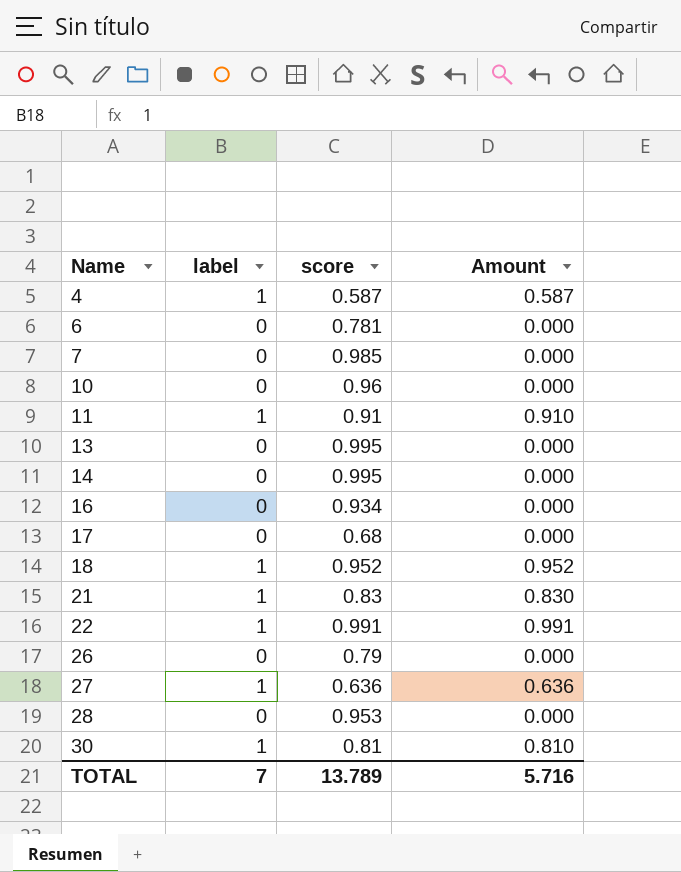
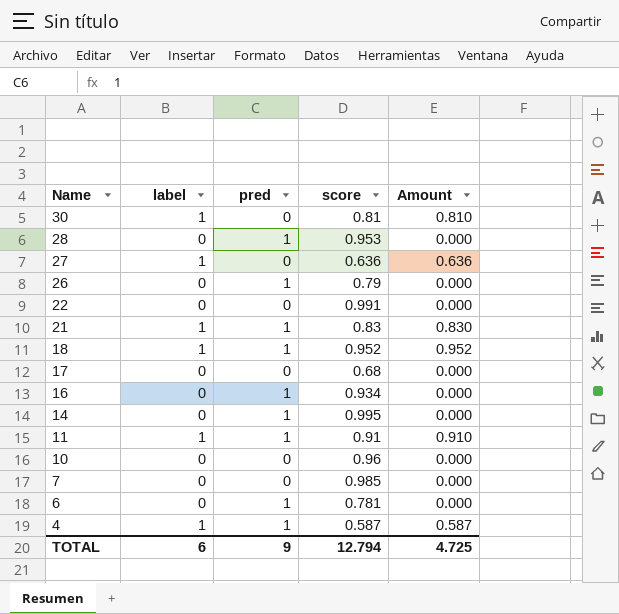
row order: Name ascending -> Name descending
column pred | position: none -> 3
row 13: 0 | 0.995 | 0.000 -> none
22 | label: 1 -> 0
22 | Amount: 0.991 -> 0.000
TOTAL | label: 7 -> 6
TOTAL | score: 13.789 -> 12.794
TOTAL | Amount: 5.716 -> 4.725

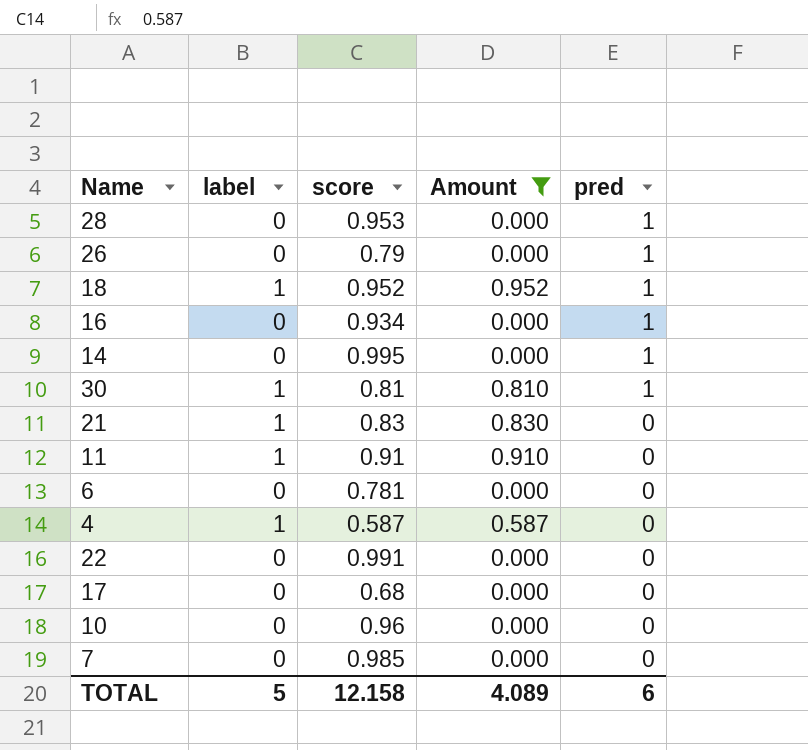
filter: none -> Amount != 0.636
row order: Name descending -> pred descending
column pred | position: 3 -> 5
30 | pred: 0 -> 1
21 | pred: 1 -> 0
11 | pred: 1 -> 0
6 | pred: 1 -> 0
4 | pred: 1 -> 0
TOTAL | label: 6 -> 5
TOTAL | score: 12.794 -> 12.158
TOTAL | Amount: 4.725 -> 4.089
TOTAL | pred: 9 -> 6

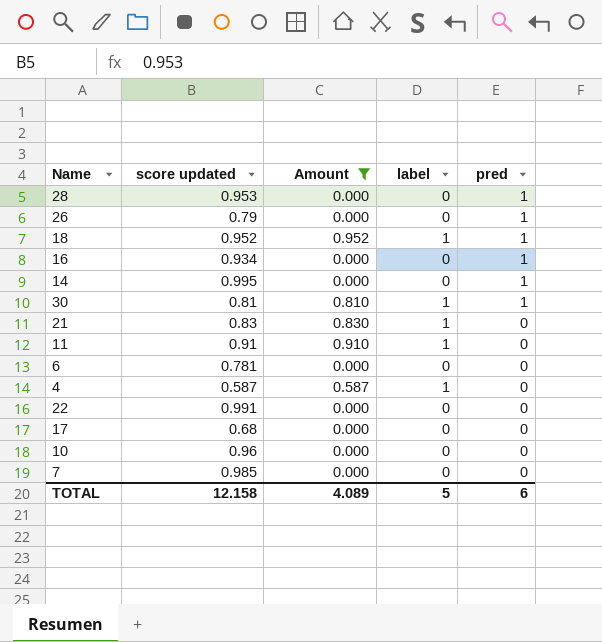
column name: score -> score updated
column label | position: 2 -> 4

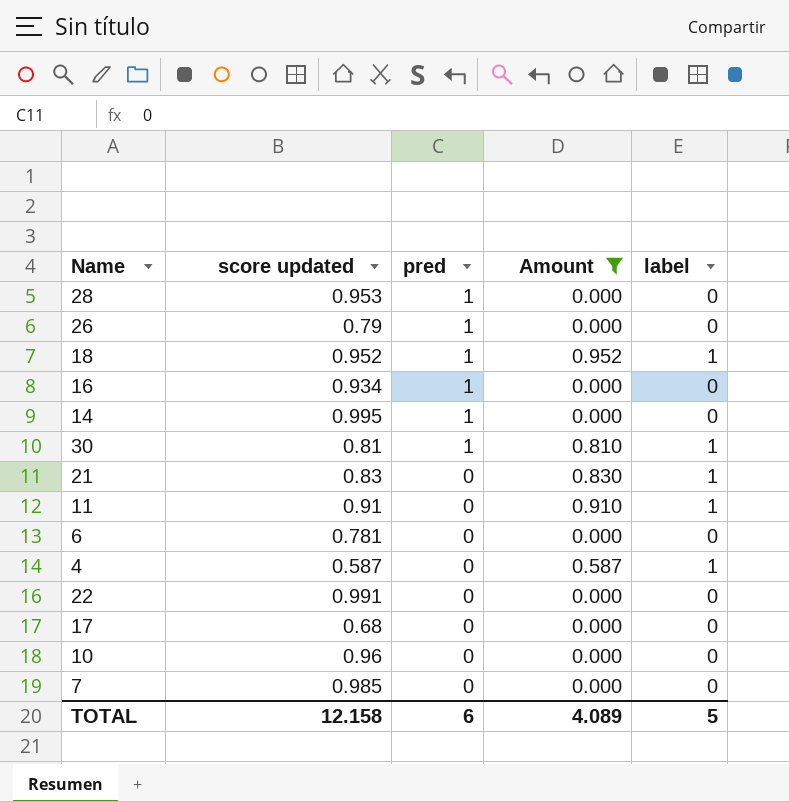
column pred | position: 5 -> 3

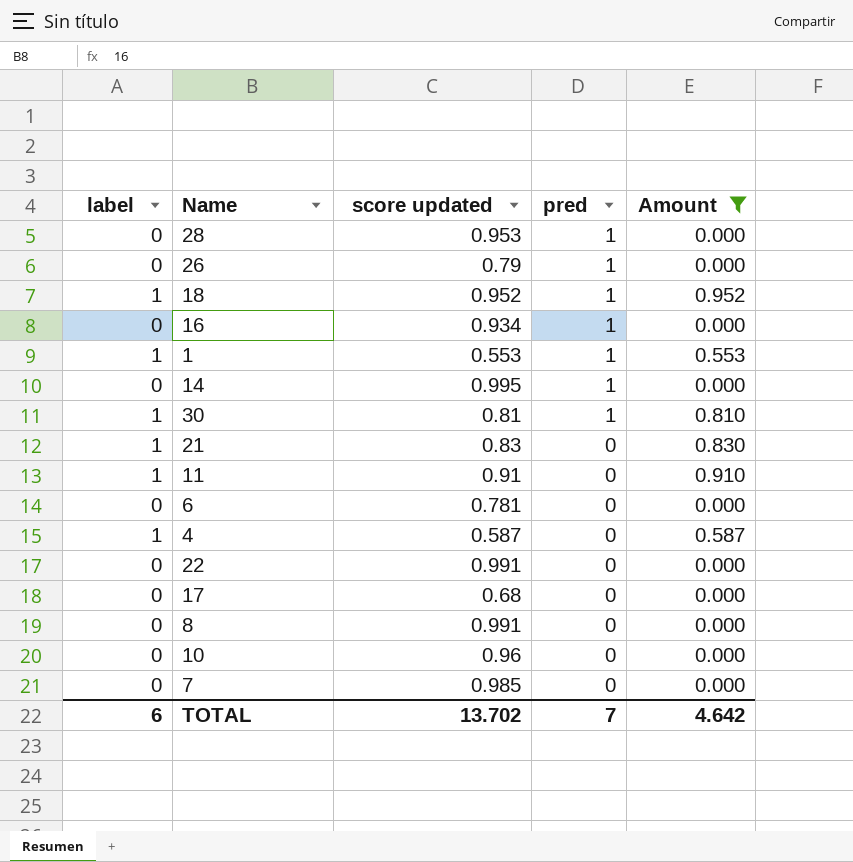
column label | position: 5 -> 1
row 1: none -> 1 | 0.553 | 1 | 0.553
row 8: none -> 0 | 0.991 | 0 | 0.000
TOTAL | label: 5 -> 6
TOTAL | score updated: 12.158 -> 13.702
TOTAL | pred: 6 -> 7
TOTAL | Amount: 4.089 -> 4.642

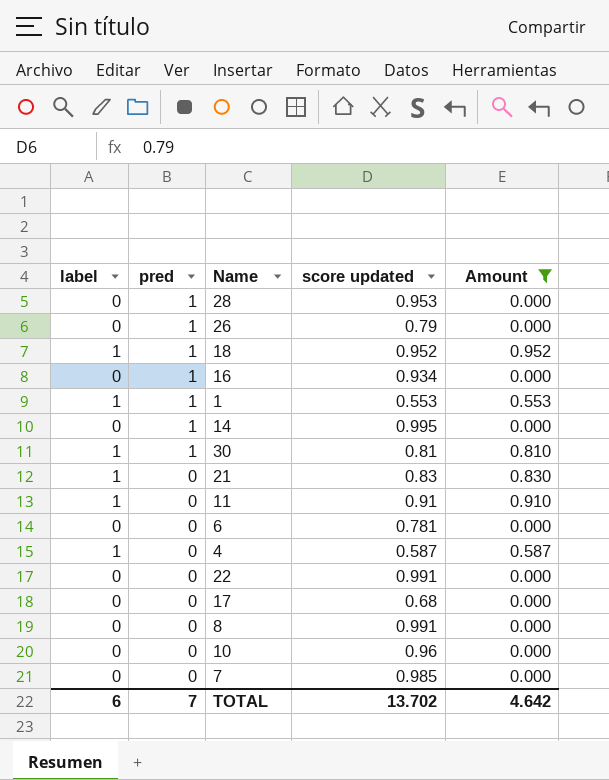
column pred | position: 4 -> 2

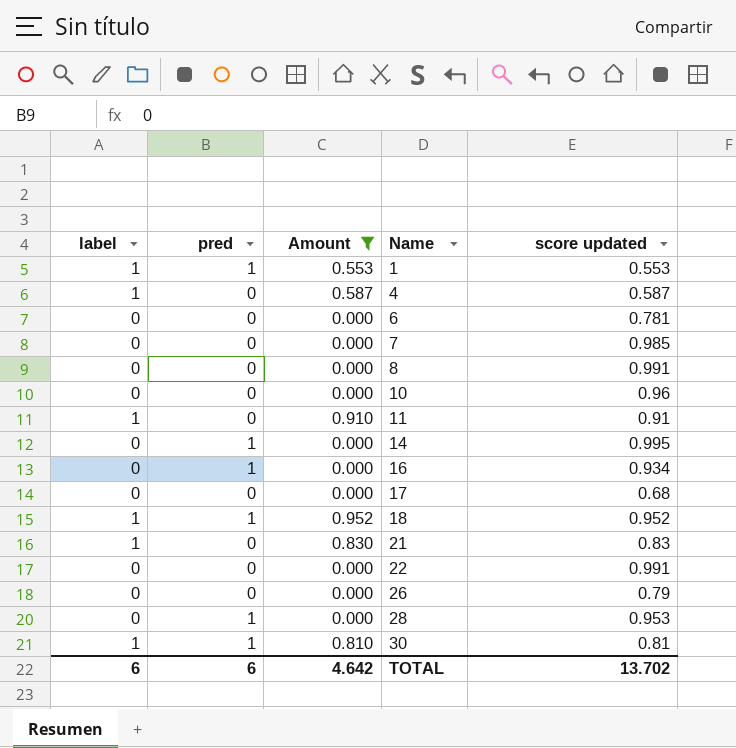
row order: pred descending -> Name ascending
column Amount | position: 5 -> 3
26 | pred: 1 -> 0
TOTAL | pred: 7 -> 6

